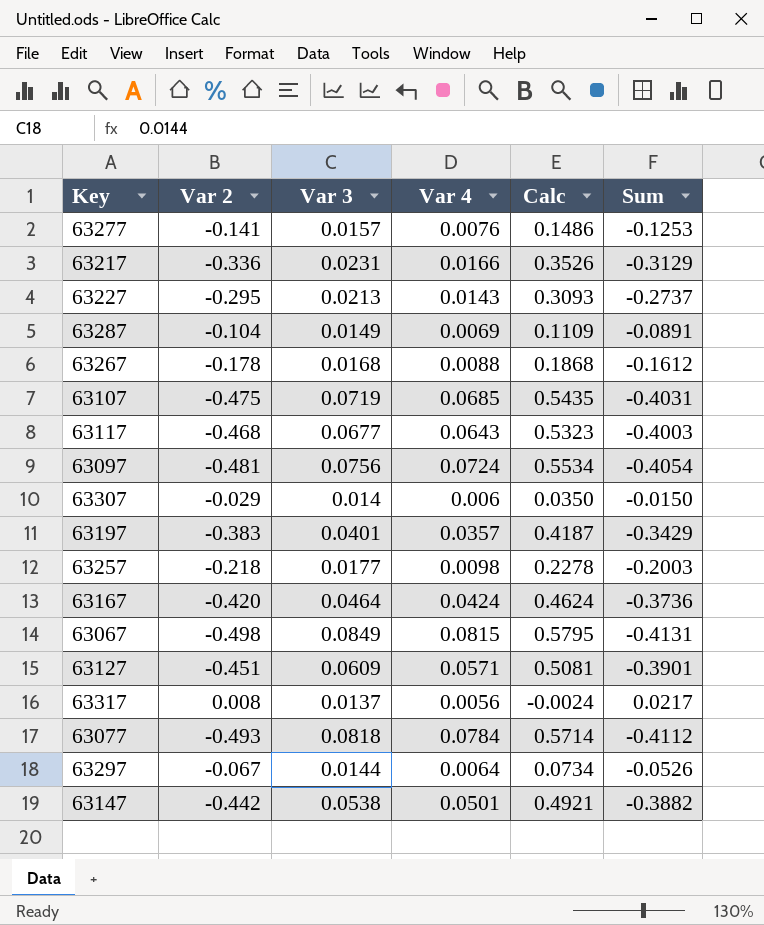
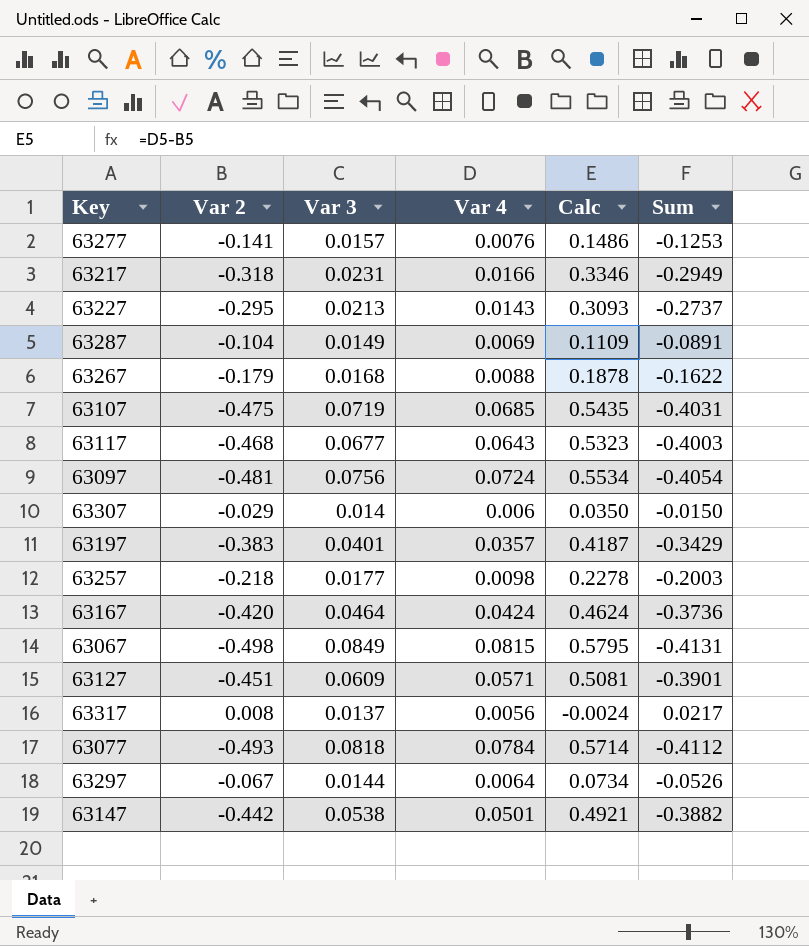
63217 | Var 2: -0.336 -> -0.318
63217 | Calc: 0.3526 -> 0.3346
63217 | Sum: -0.3129 -> -0.2949
63267 | Var 2: -0.178 -> -0.179
63267 | Calc: 0.1868 -> 0.1878
63267 | Sum: -0.1612 -> -0.1622

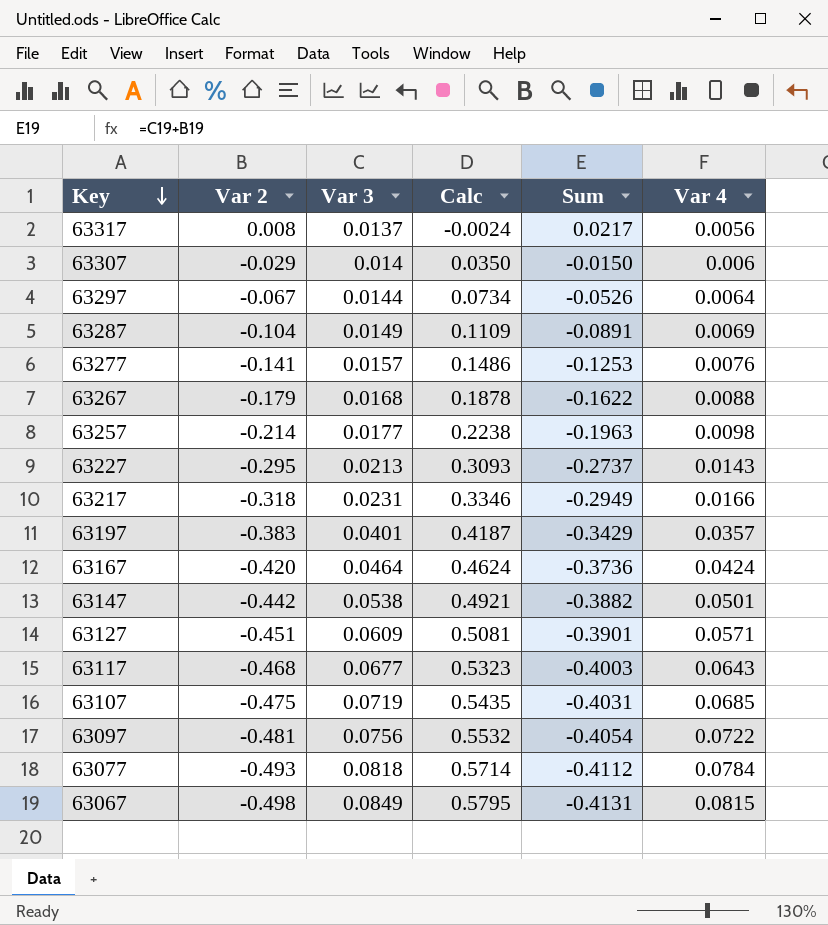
row order: none -> Key descending
column Var 4 | position: 4 -> 6
63257 | Var 2: -0.218 -> -0.214
63257 | Calc: 0.2278 -> 0.2238
63257 | Sum: -0.2003 -> -0.1963
63097 | Calc: 0.5534 -> 0.5532
63097 | Var 4: 0.0724 -> 0.0722

